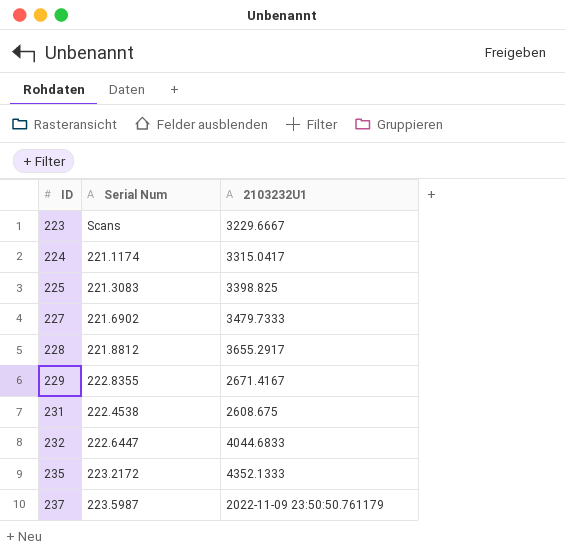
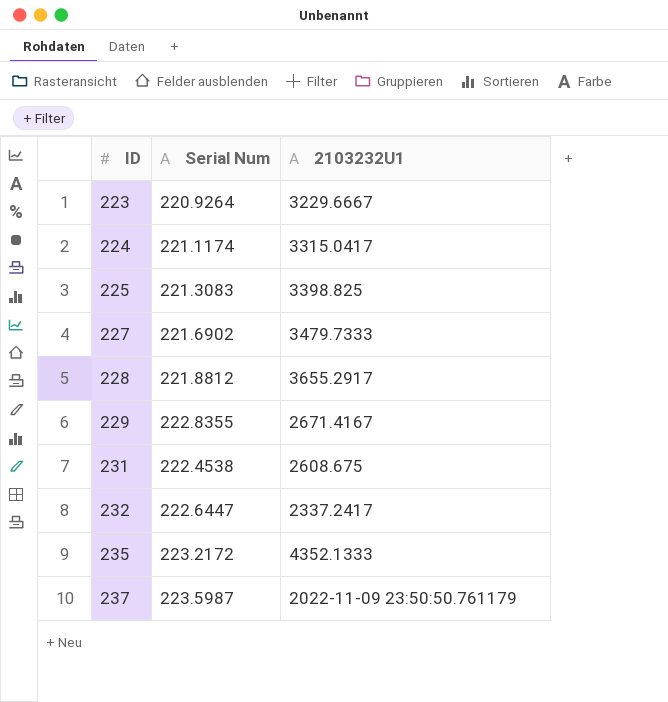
223 | Serial Num: Scans -> 220.9264
232 | 2103232U1: 4044.6833 -> 2337.2417

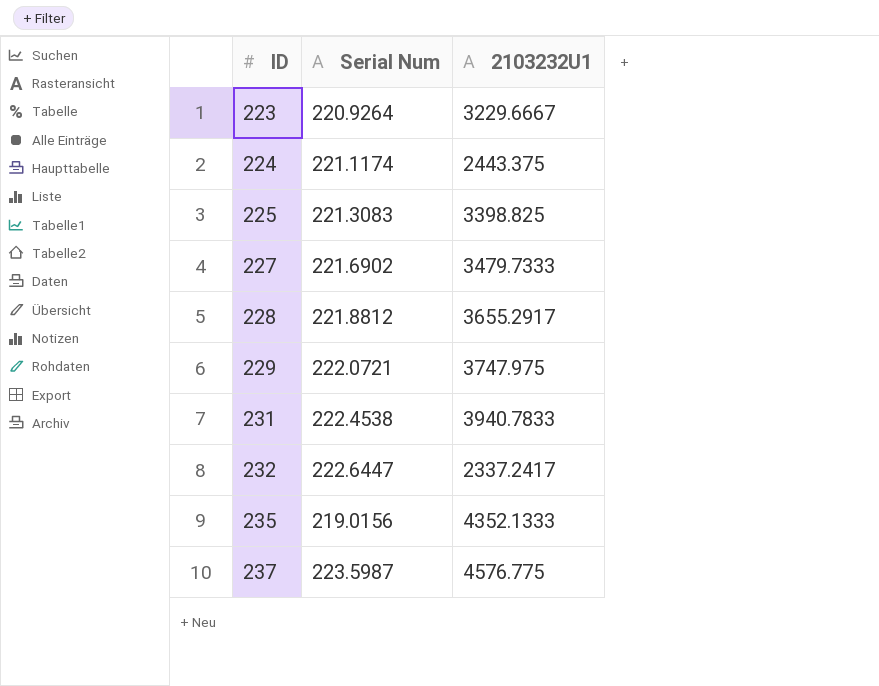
224 | 2103232U1: 3315.0417 -> 2443.375
229 | Serial Num: 222.8355 -> 222.0721
229 | 2103232U1: 2671.4167 -> 3747.975
231 | 2103232U1: 2608.675 -> 3940.7833
235 | Serial Num: 223.2172 -> 219.0156
237 | 2103232U1: 2022-11-09 23:50:50.761179 -> 4576.775

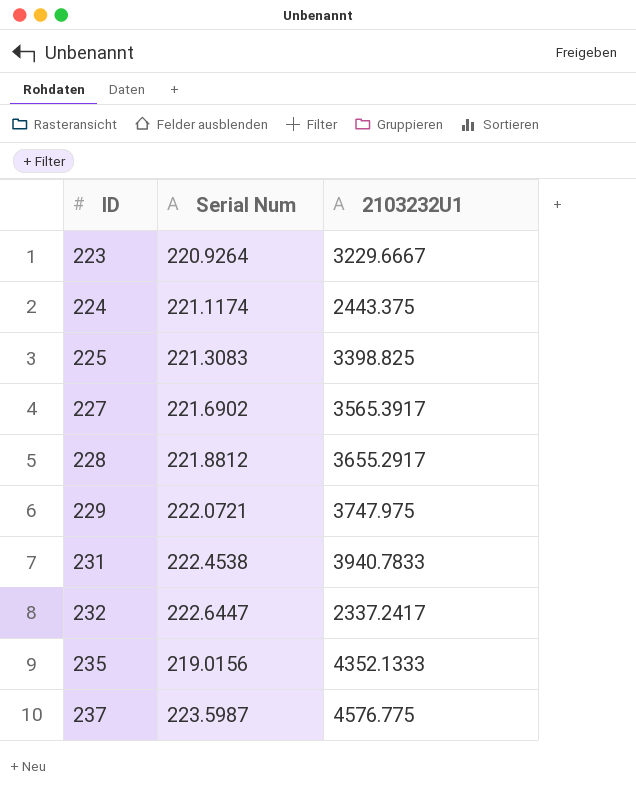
227 | 2103232U1: 3479.7333 -> 3565.3917

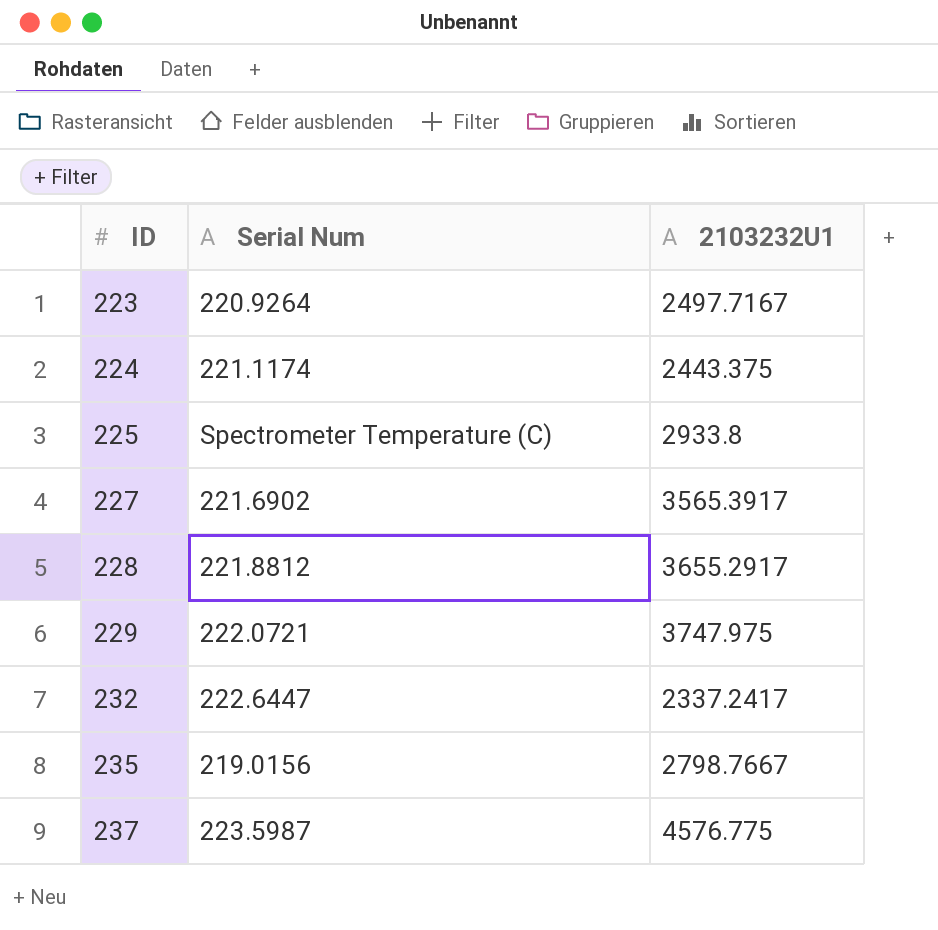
row 231: 222.4538 | 3940.7833 -> none
223 | 2103232U1: 3229.6667 -> 2497.7167
225 | Serial Num: 221.3083 -> Spectrometer Temperature (C)
225 | 2103232U1: 3398.825 -> 2933.8
235 | 2103232U1: 4352.1333 -> 2798.7667

